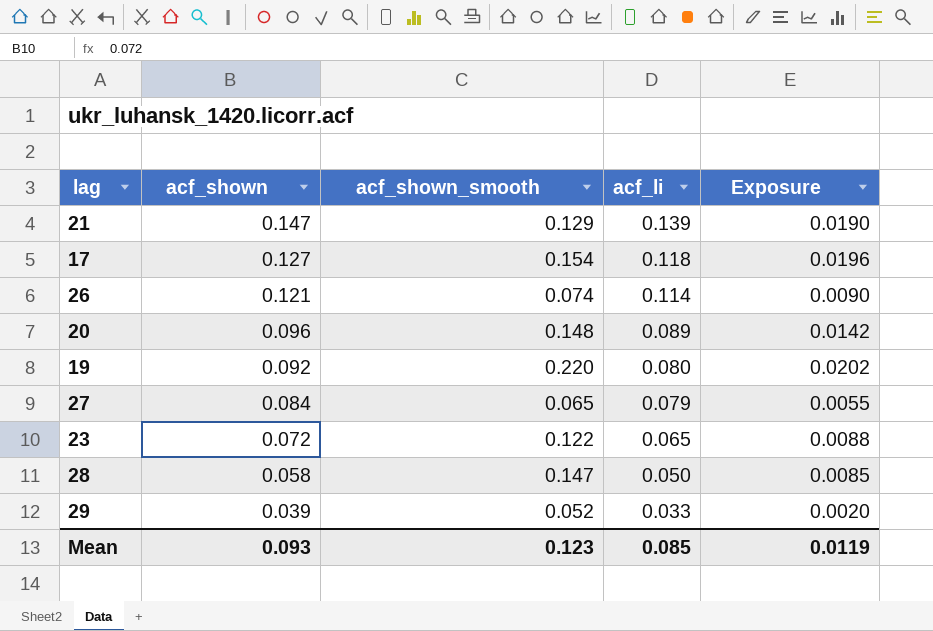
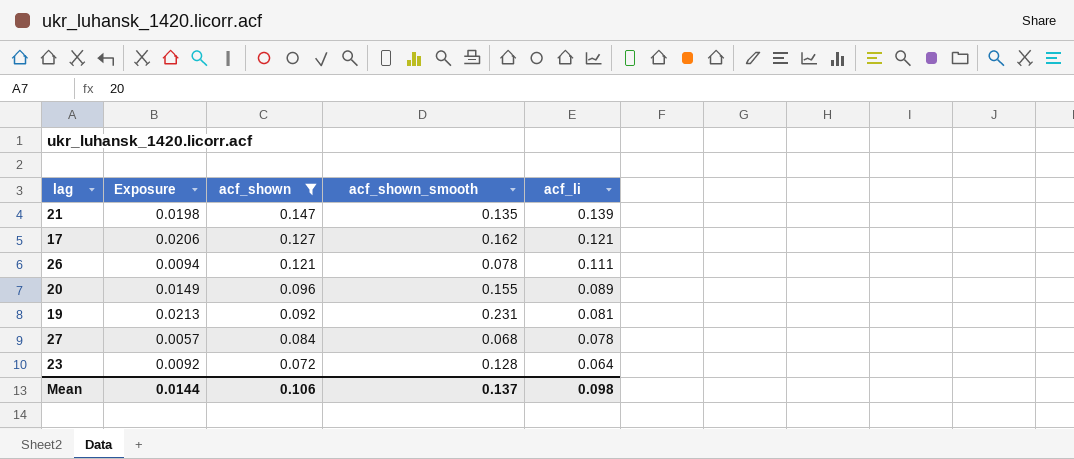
filter: none -> acf_shown >= 0.072
column Exposure | position: 5 -> 2
21 | Exposure: 0.0190 -> 0.0198
21 | acf_shown_smooth: 0.129 -> 0.135
17 | Exposure: 0.0196 -> 0.0206
17 | acf_shown_smooth: 0.154 -> 0.162
17 | acf_li: 0.118 -> 0.121
26 | Exposure: 0.0090 -> 0.0094
26 | acf_shown_smooth: 0.074 -> 0.078
26 | acf_li: 0.114 -> 0.111
20 | Exposure: 0.0142 -> 0.0149
20 | acf_shown_smooth: 0.148 -> 0.155
19 | Exposure: 0.0202 -> 0.0213
19 | acf_shown_smooth: 0.220 -> 0.231
19 | acf_li: 0.080 -> 0.081
27 | Exposure: 0.0055 -> 0.0057
27 | acf_shown_smooth: 0.065 -> 0.068
27 | acf_li: 0.079 -> 0.078
23 | Exposure: 0.0088 -> 0.0092
23 | acf_shown_smooth: 0.122 -> 0.128
23 | acf_li: 0.065 -> 0.064
Mean | Exposure: 0.0119 -> 0.0144
Mean | acf_shown: 0.093 -> 0.106
Mean | acf_shown_smooth: 0.123 -> 0.137
Mean | acf_li: 0.085 -> 0.098

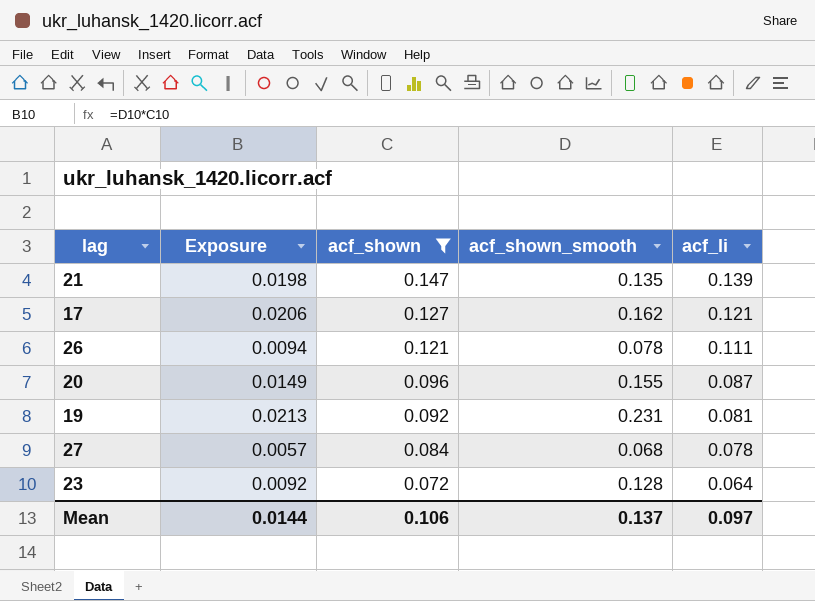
20 | acf_li: 0.089 -> 0.087
Mean | acf_li: 0.098 -> 0.097

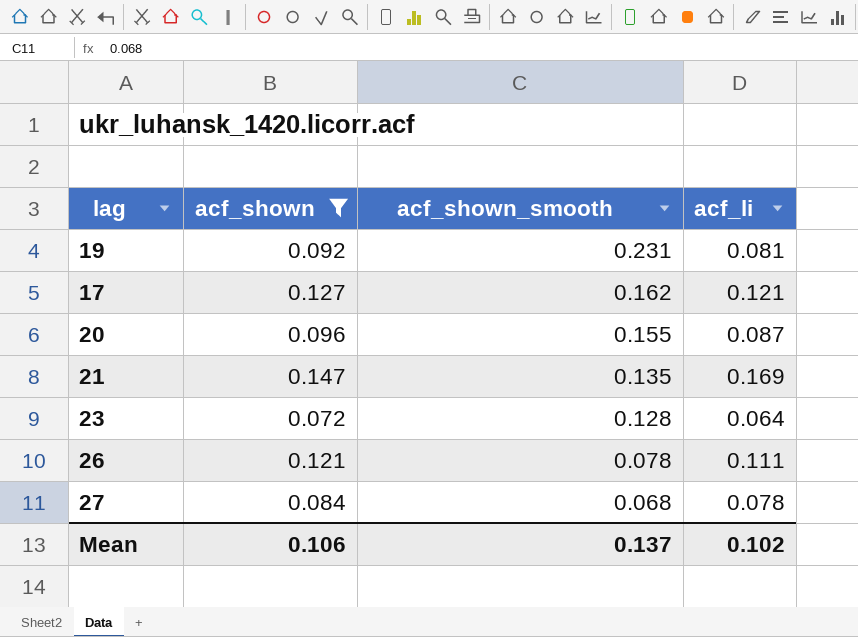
row order: acf_shown descending -> acf_shown_smooth descending
column Exposure | formula: [acf_shown] * [acf_shown_smooth] -> none
21 | acf_li: 0.139 -> 0.169
Mean | acf_li: 0.097 -> 0.102

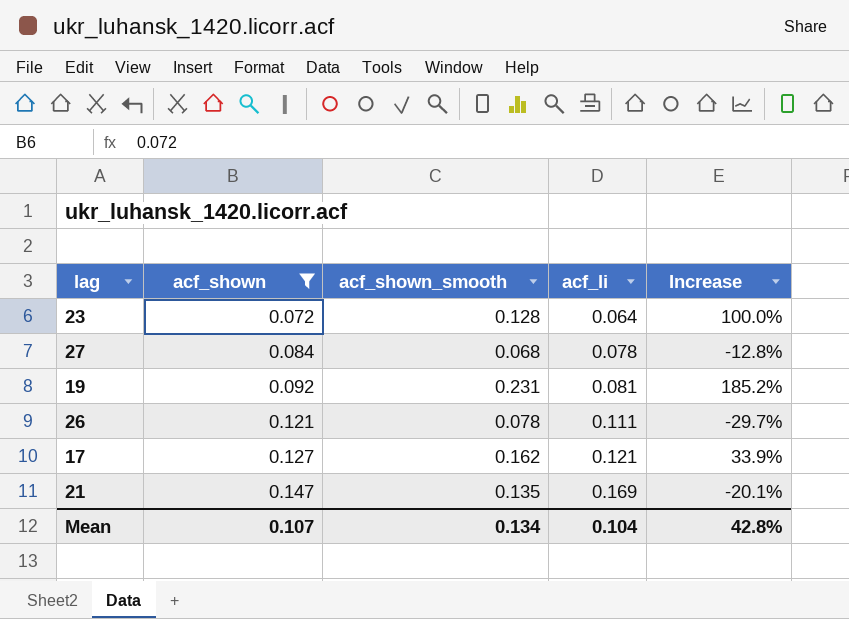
row order: acf_shown_smooth descending -> acf_shown ascending
column Increase | formula: none -> ([acf_shown_smooth] - [acf_li]) / [acf_li]
row 20: 0.096 | 0.155 | 0.087 -> none
Mean | acf_shown: 0.106 -> 0.107
Mean | acf_shown_smooth: 0.137 -> 0.134
Mean | acf_li: 0.102 -> 0.104

